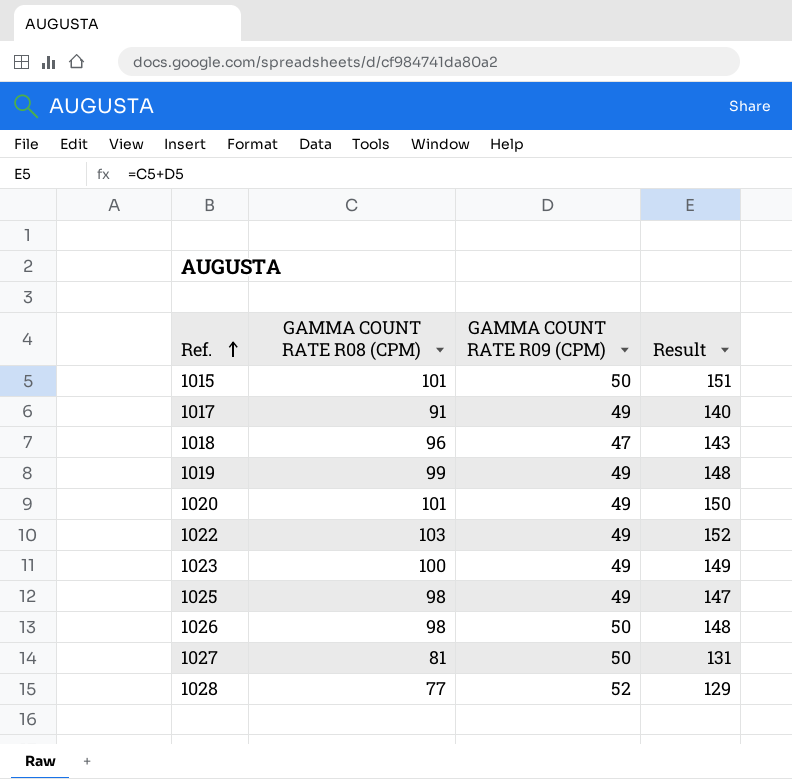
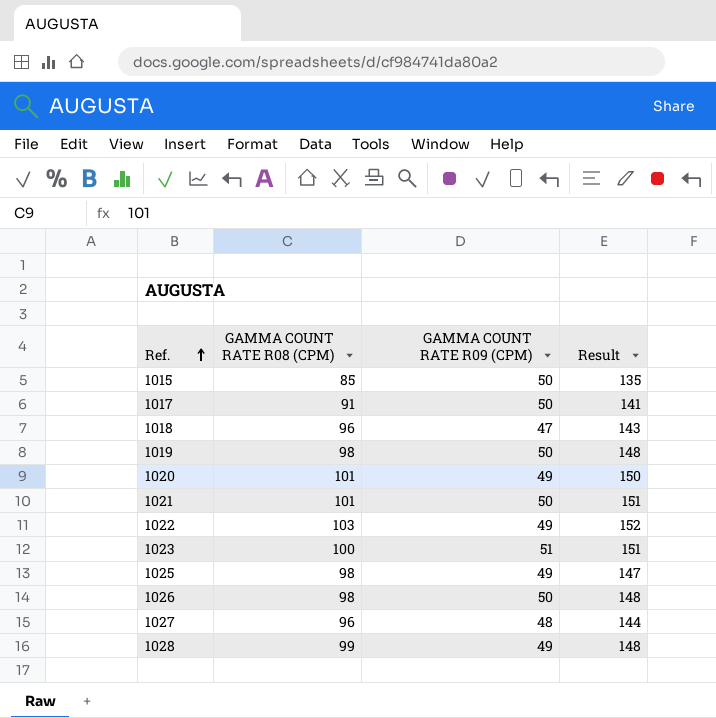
1015 | GAMMA COUNT RATE R08 (CPM): 101 -> 85
1015 | Result: 151 -> 135
1017 | GAMMA COUNT RATE R09 (CPM): 49 -> 50
1017 | Result: 140 -> 141
1019 | GAMMA COUNT RATE R08 (CPM): 99 -> 98
1019 | GAMMA COUNT RATE R09 (CPM): 49 -> 50
row 1021: none -> 101 | 50 | 151
1023 | GAMMA COUNT RATE R09 (CPM): 49 -> 51
1023 | Result: 149 -> 151
1027 | GAMMA COUNT RATE R08 (CPM): 81 -> 96
1027 | GAMMA COUNT RATE R09 (CPM): 50 -> 48
1027 | Result: 131 -> 144
1028 | GAMMA COUNT RATE R08 (CPM): 77 -> 99
1028 | GAMMA COUNT RATE R09 (CPM): 52 -> 49
1028 | Result: 129 -> 148

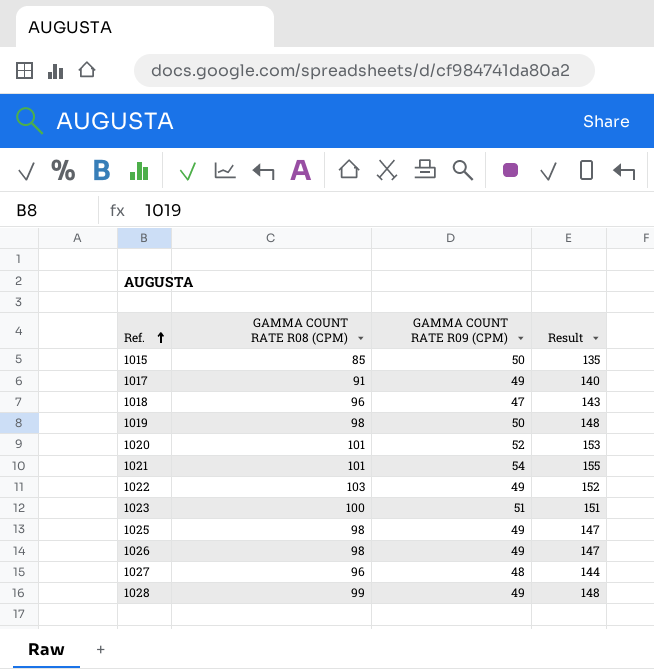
1017 | GAMMA COUNT RATE R09 (CPM): 50 -> 49
1017 | Result: 141 -> 140
1020 | GAMMA COUNT RATE R09 (CPM): 49 -> 52
1020 | Result: 150 -> 153
1021 | GAMMA COUNT RATE R09 (CPM): 50 -> 54
1021 | Result: 151 -> 155
1026 | GAMMA COUNT RATE R09 (CPM): 50 -> 49
1026 | Result: 148 -> 147

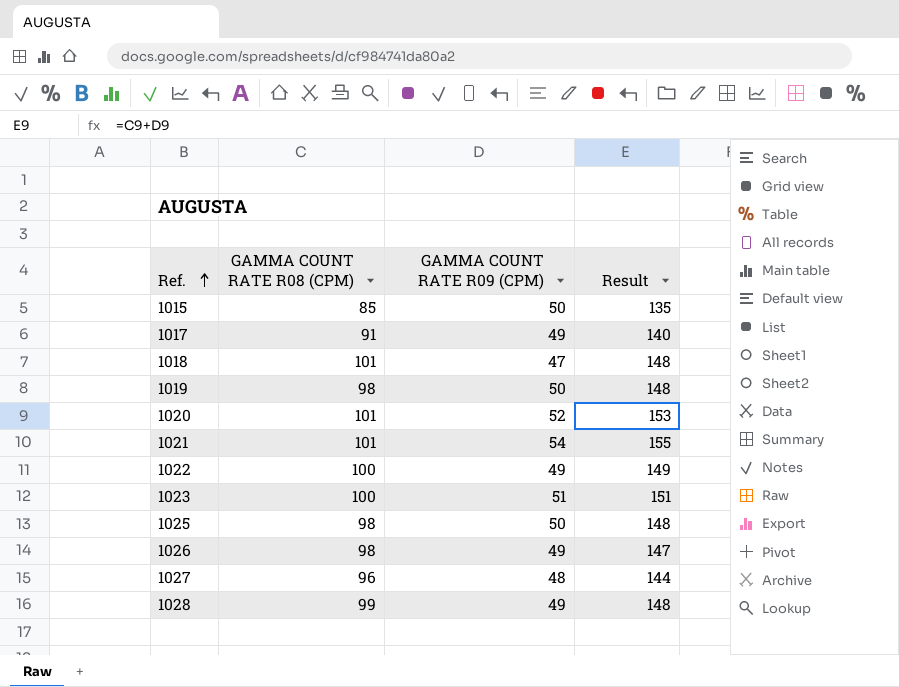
1018 | GAMMA COUNT RATE R08 (CPM): 96 -> 101
1018 | Result: 143 -> 148
1022 | GAMMA COUNT RATE R08 (CPM): 103 -> 100
1022 | Result: 152 -> 149
1025 | GAMMA COUNT RATE R09 (CPM): 49 -> 50
1025 | Result: 147 -> 148

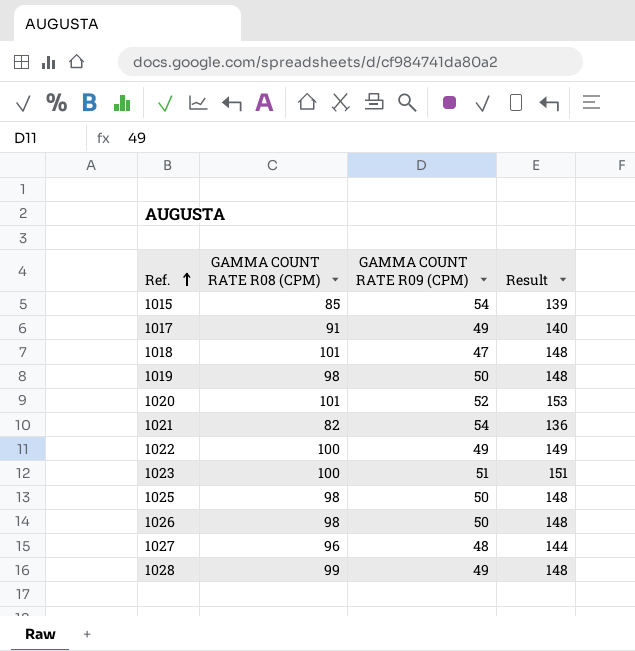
1015 | GAMMA COUNT RATE R09 (CPM): 50 -> 54
1015 | Result: 135 -> 139
1021 | GAMMA COUNT RATE R08 (CPM): 101 -> 82
1021 | Result: 155 -> 136
1026 | GAMMA COUNT RATE R09 (CPM): 49 -> 50
1026 | Result: 147 -> 148

